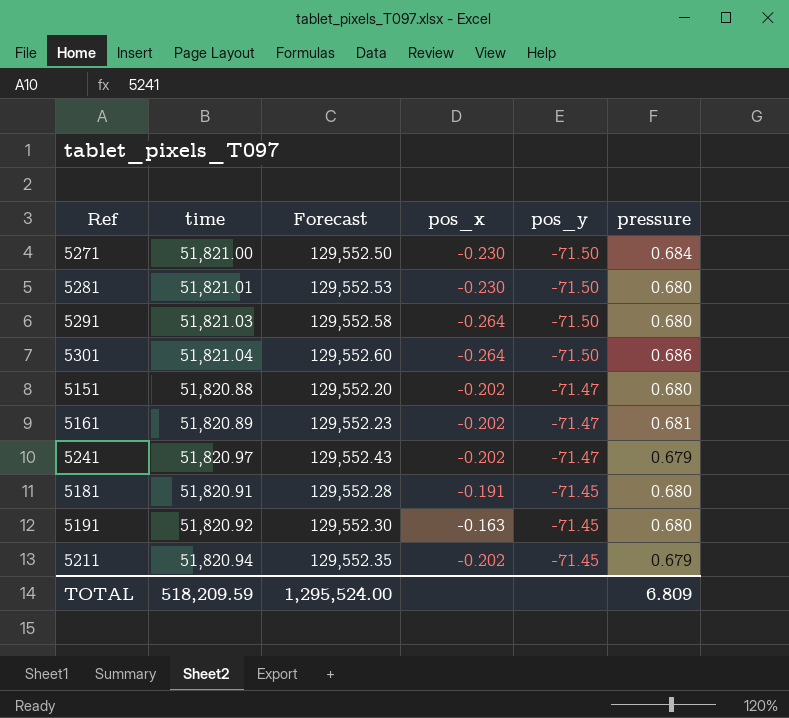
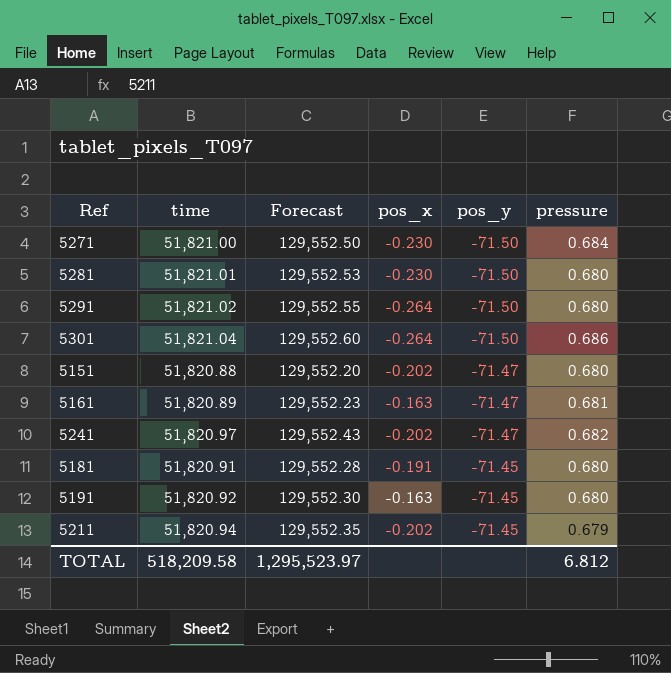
5291 | time: 51,821.03 -> 51,821.02
5291 | Forecast: 129,552.58 -> 129,552.55
5161 | pos_x: -0.202 -> -0.163
5241 | pressure: 0.679 -> 0.682
TOTAL | time: 518,209.59 -> 518,209.58
TOTAL | Forecast: 1,295,524.00 -> 1,295,523.97
TOTAL | pressure: 6.809 -> 6.812

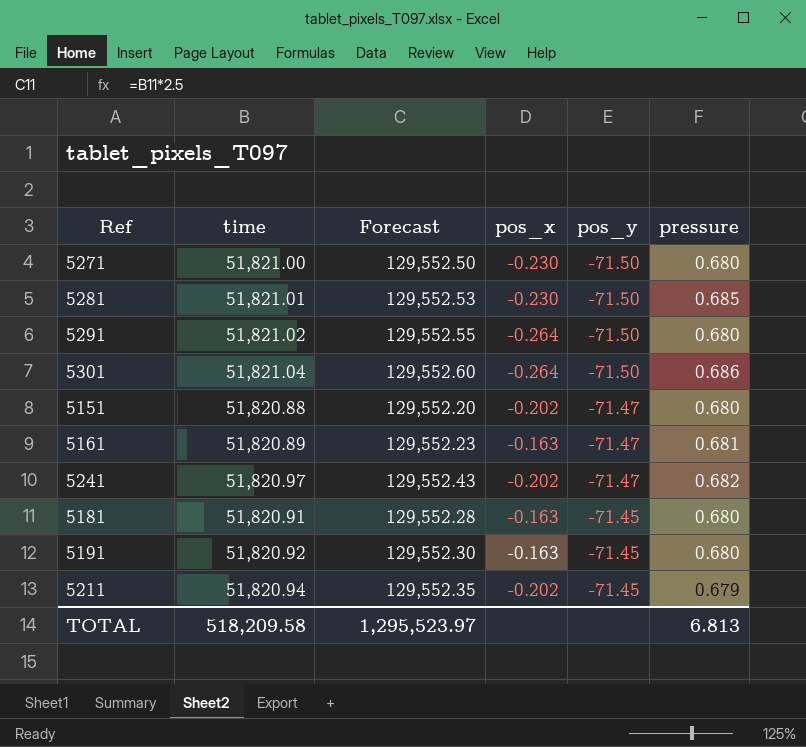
5271 | pressure: 0.684 -> 0.680
5281 | pressure: 0.680 -> 0.685
5181 | pos_x: -0.191 -> -0.163
TOTAL | pressure: 6.812 -> 6.813

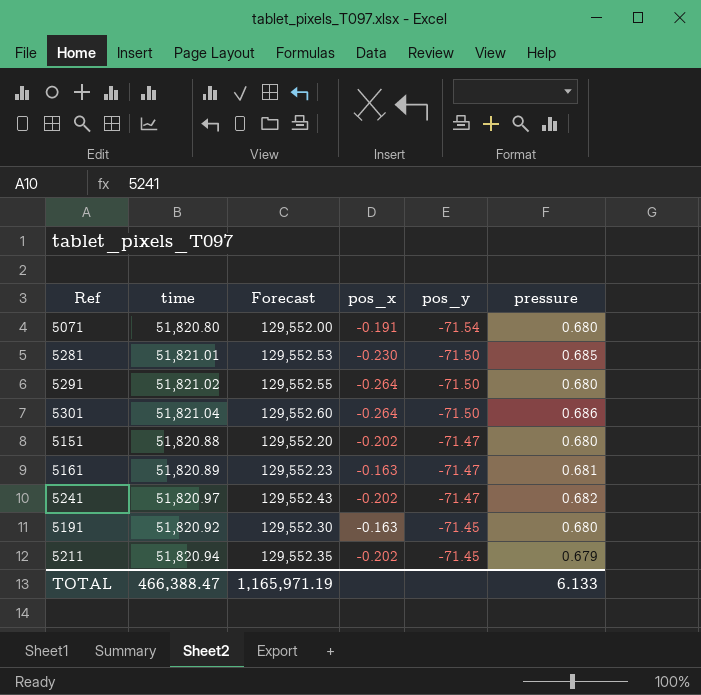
row 5271: 51,821.00 | 129,552.50 | -0.230 | -71.50 | 0.680 -> none
row 5181: 51,820.91 | 129,552.28 | -0.163 | -71.45 | 0.680 -> none
row 5071: none -> 51,820.80 | 129,552.00 | -0.191 | -71.54 | 0.680
TOTAL | time: 518,209.58 -> 466,388.47
TOTAL | Forecast: 1,295,523.97 -> 1,165,971.19
TOTAL | pressure: 6.813 -> 6.133

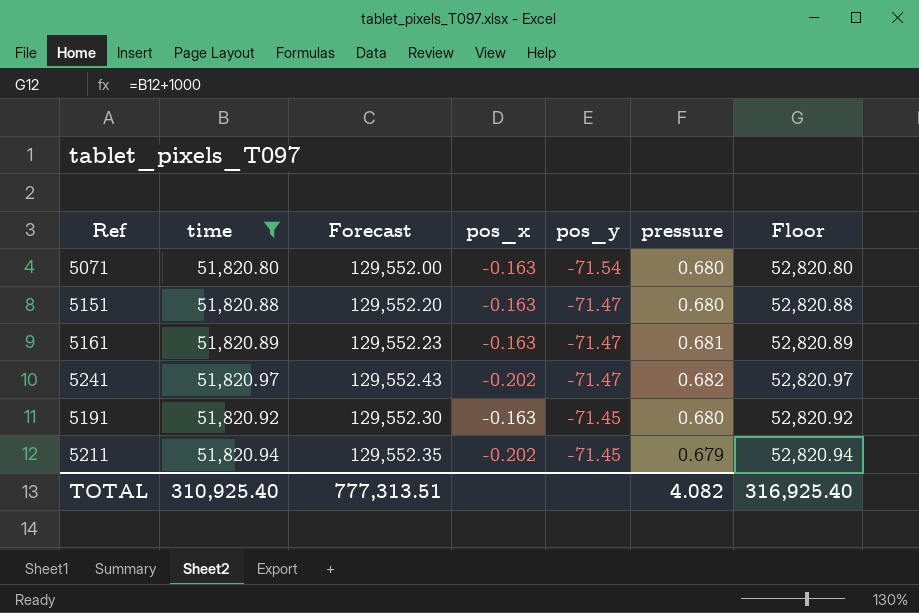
filter: none -> time <= 51,820.97
column Floor | formula: none -> [time] + 1000
5071 | pos_x: -0.191 -> -0.163
5151 | pos_x: -0.202 -> -0.163
TOTAL | time: 466,388.47 -> 310,925.40
TOTAL | Forecast: 1,165,971.19 -> 777,313.51
TOTAL | pressure: 6.133 -> 4.082

